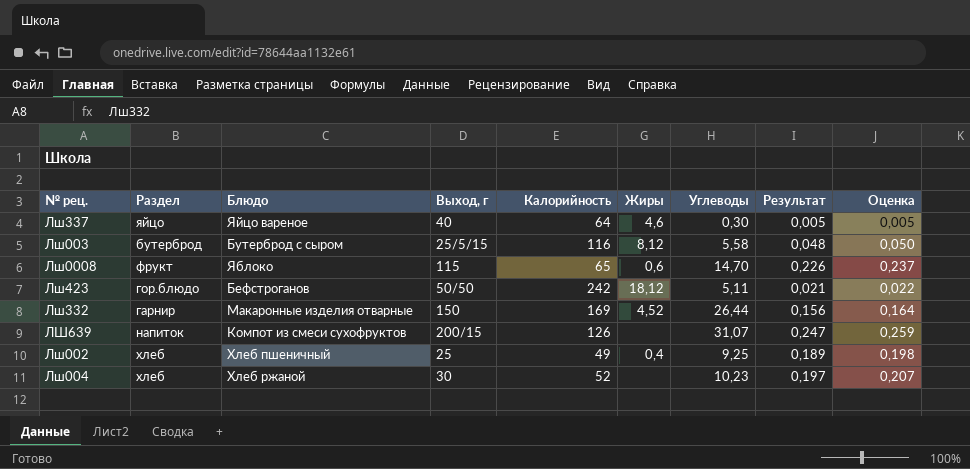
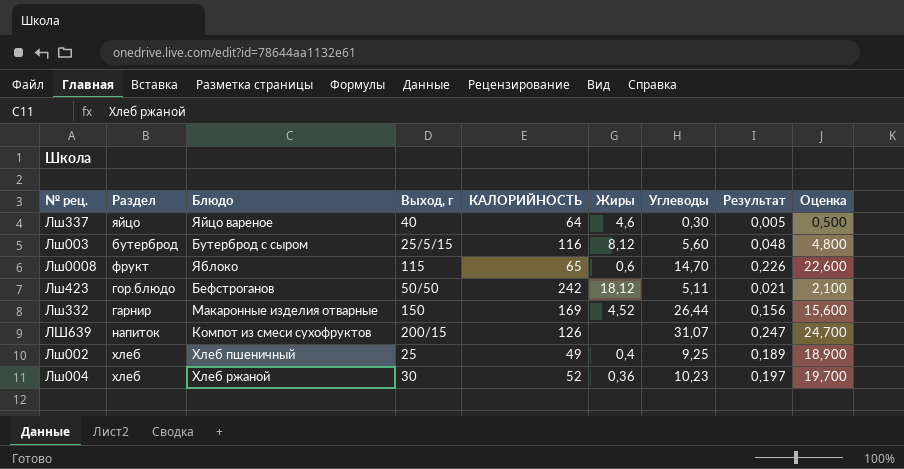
column name: Калорийность -> КАЛОРИЙНОСТЬ
column Оценка | formula: [Результат] * 1,05 -> [Результат] * 100
Лш003 | Углеводы: 5,58 -> 5,60
Лш004 | Жиры: none -> 0,36

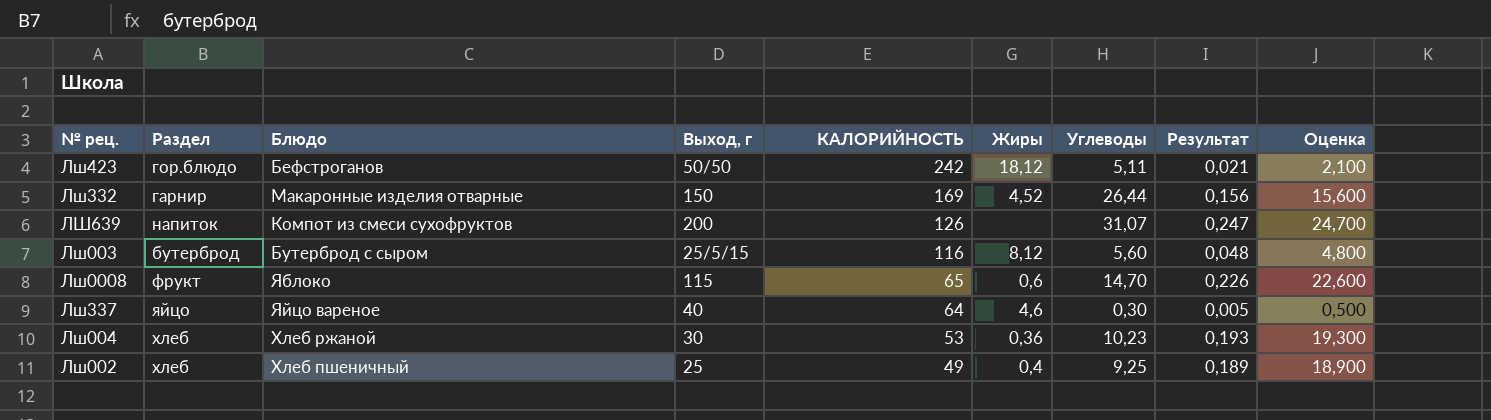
row order: none -> КАЛОРИЙНОСТЬ descending
ЛШ639 | Выход, г: 200/15 -> 200
Лш004 | КАЛОРИЙНОСТЬ: 52 -> 53
Лш004 | Результат: 0,197 -> 0,193
Лш004 | Оценка: 19,700 -> 19,300

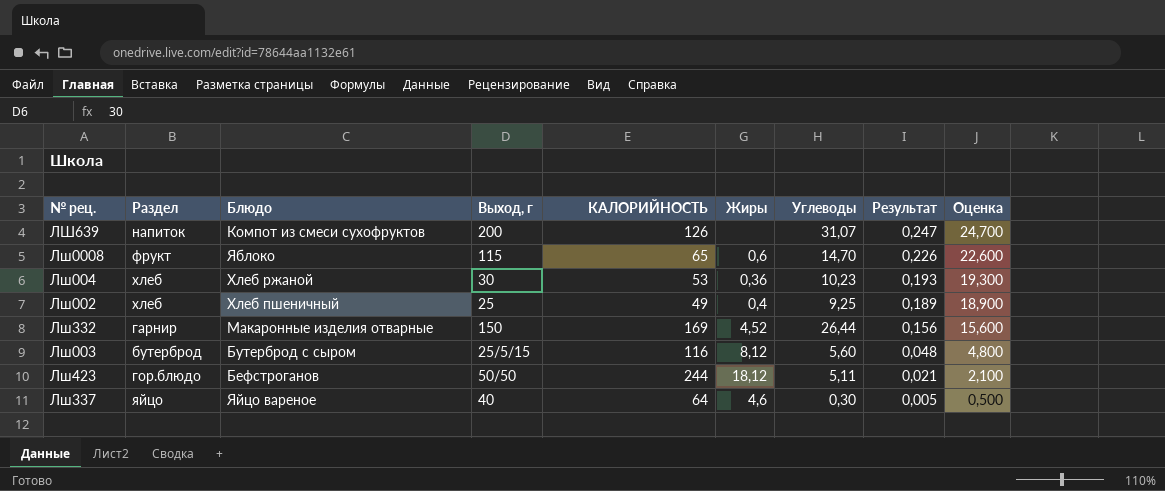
row order: КАЛОРИЙНОСТЬ descending -> Результат descending
Лш423 | КАЛОРИЙНОСТЬ: 242 -> 244

